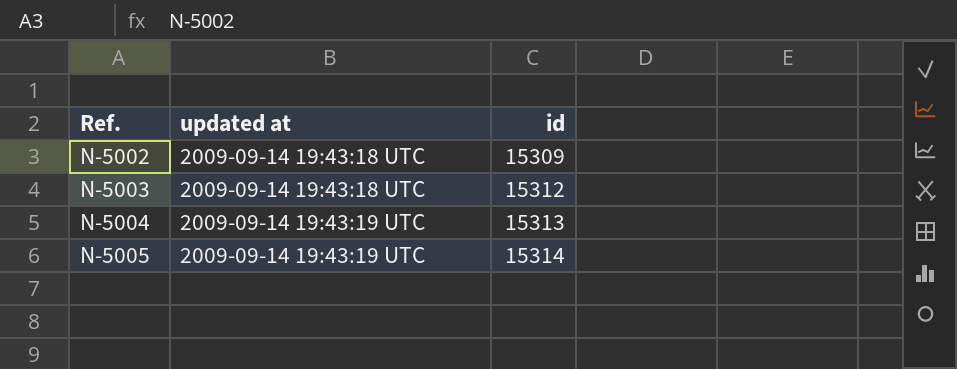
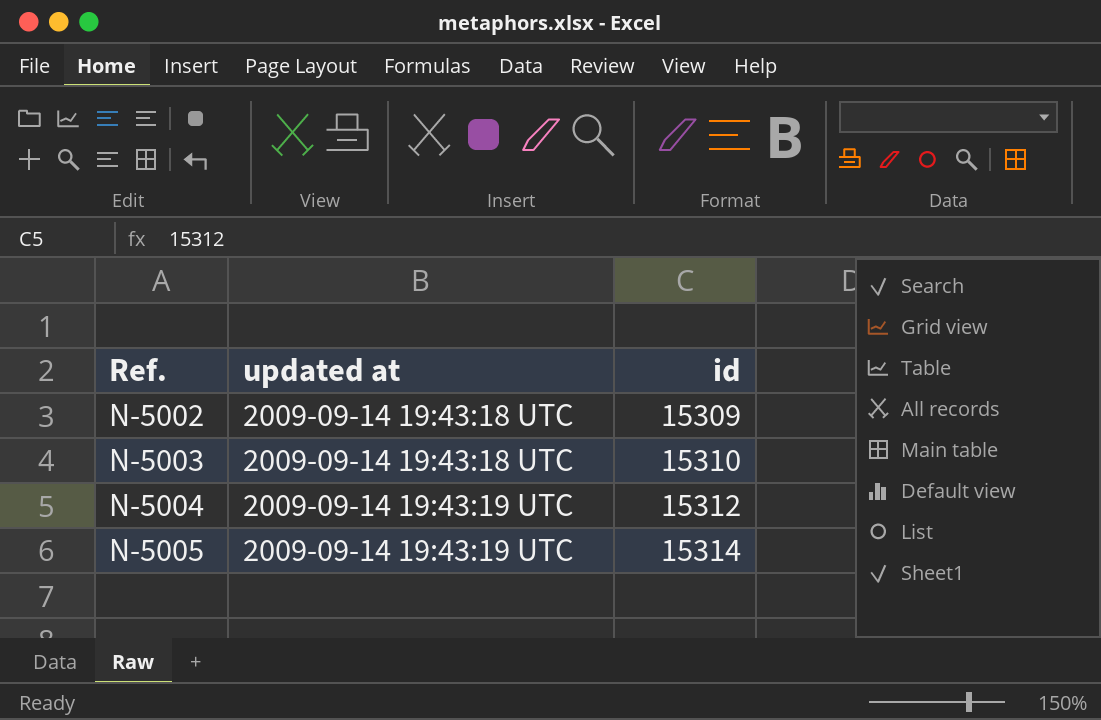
N-5003 | id: 15312 -> 15310
N-5004 | id: 15313 -> 15312

